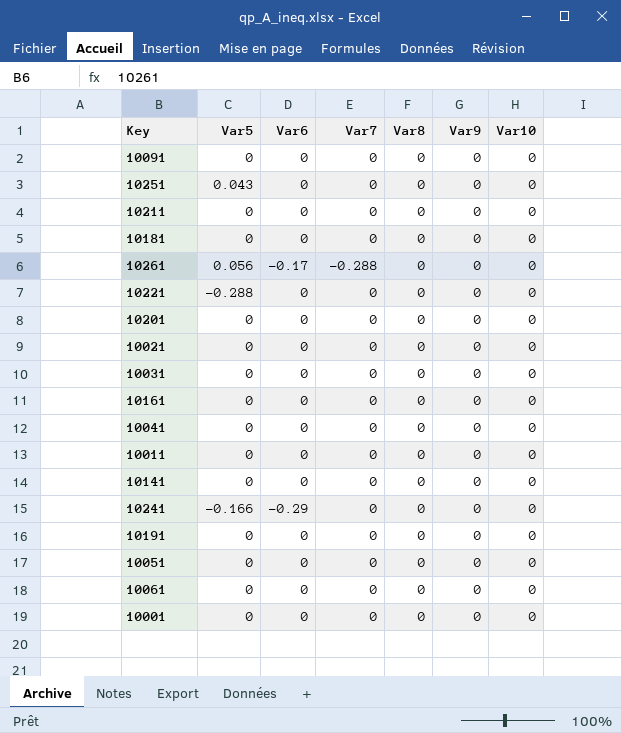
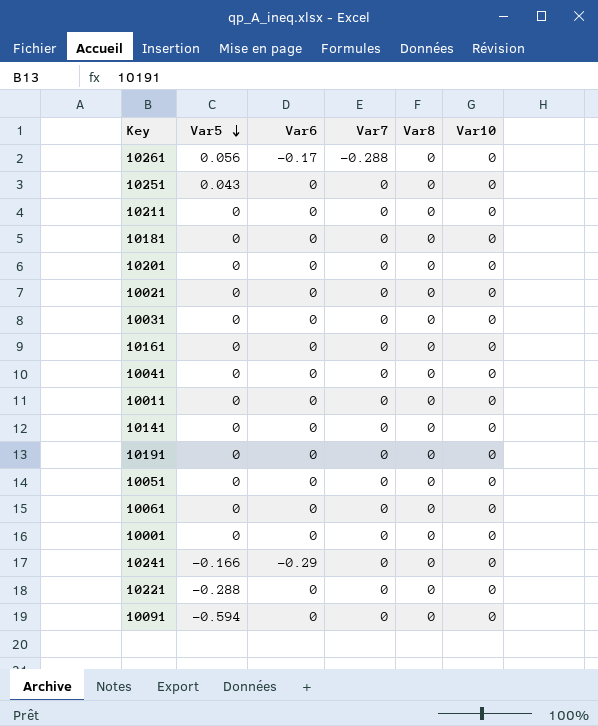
row order: none -> Var5 descending
column Var9 | position: 6 -> none
10091 | Var5: 0 -> -0.594

